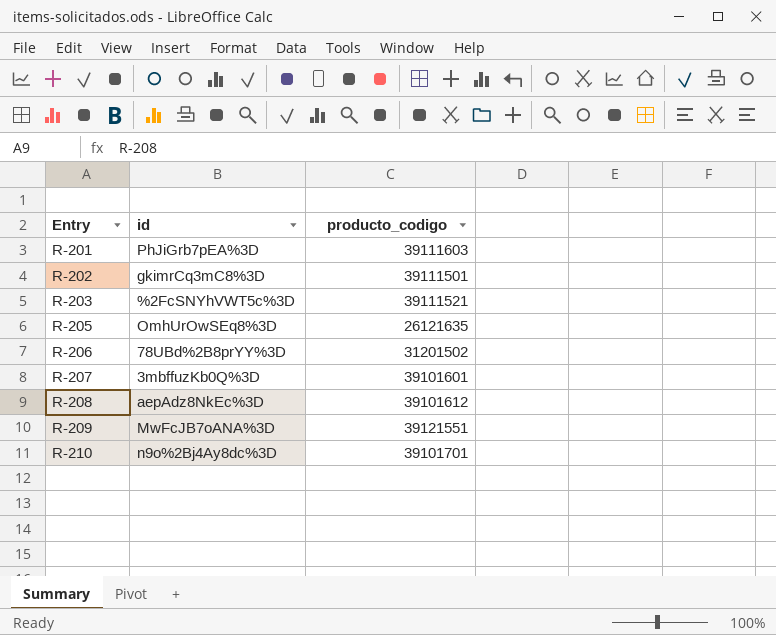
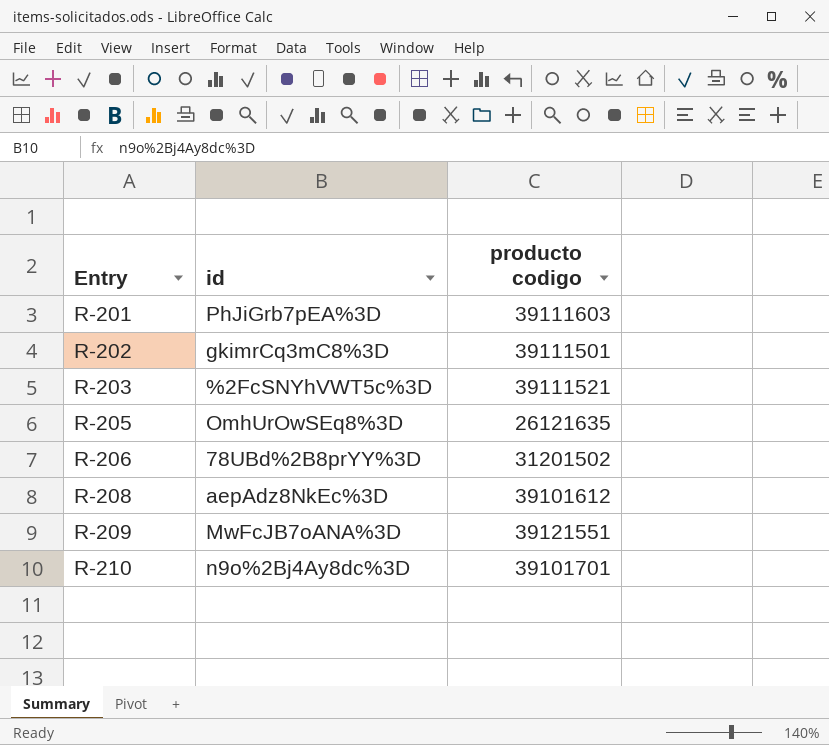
column name: producto_codigo -> producto codigo
row R-207: 3mbffuzKb0Q%3D | 39101601 -> none

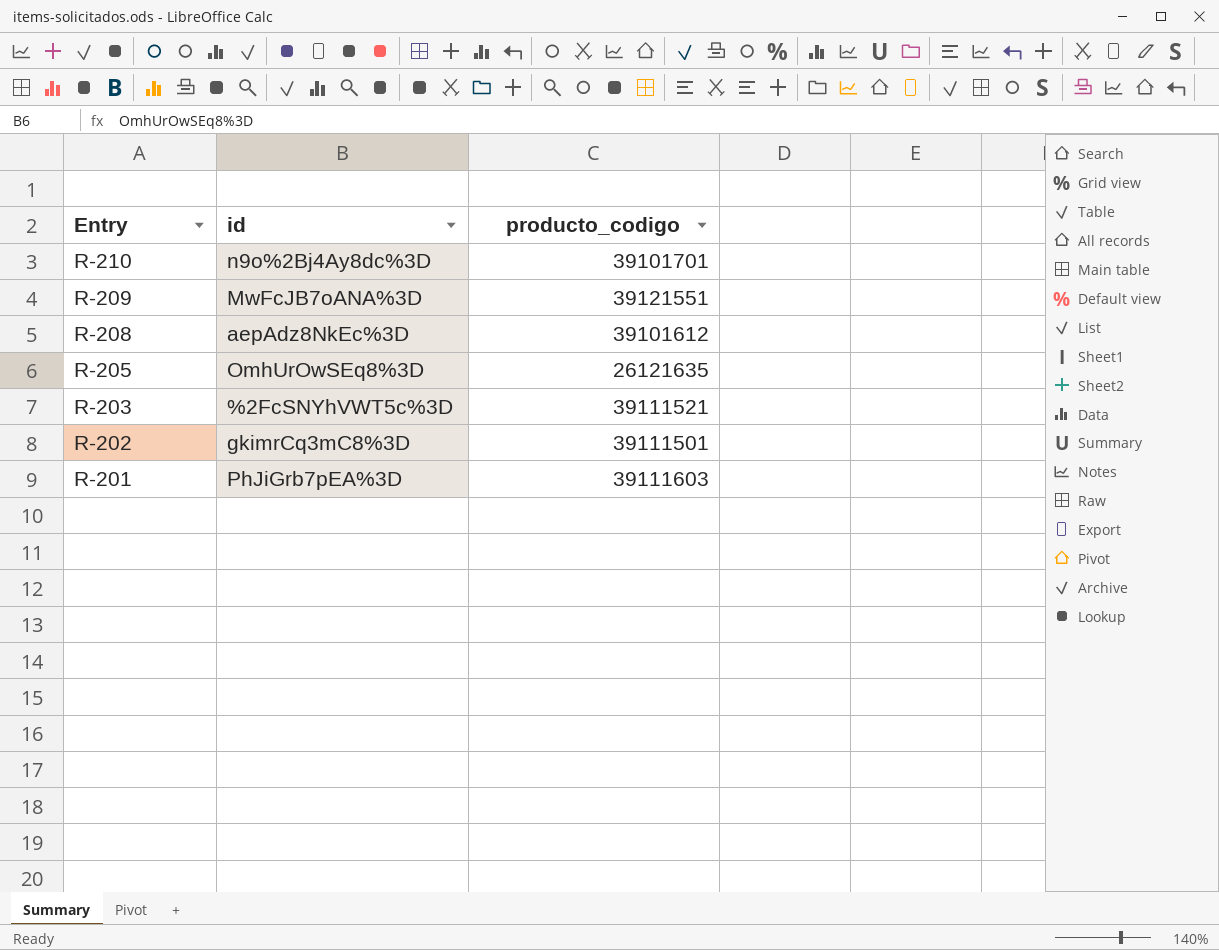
row order: Entry ascending -> Entry descending
column name: producto codigo -> producto_codigo
row R-206: 78UBd%2B8prYY%3D | 31201502 -> none

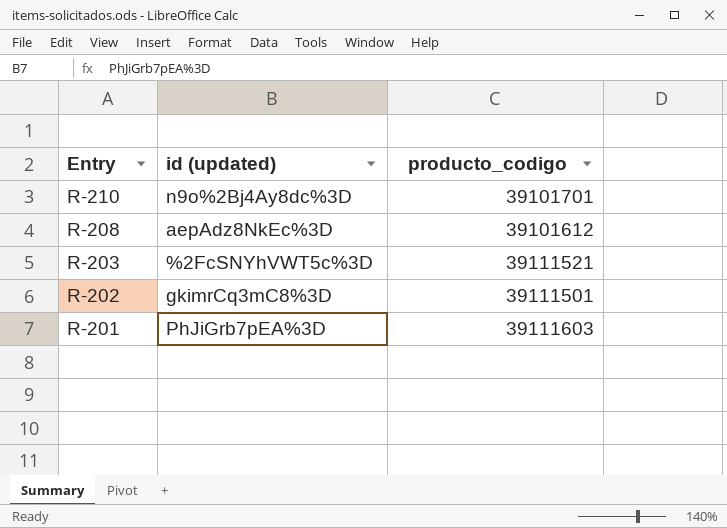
column name: id -> id (updated)
row R-209: MwFcJB7oANA%3D | 39121551 -> none
row R-205: OmhUrOwSEq8%3D | 26121635 -> none

